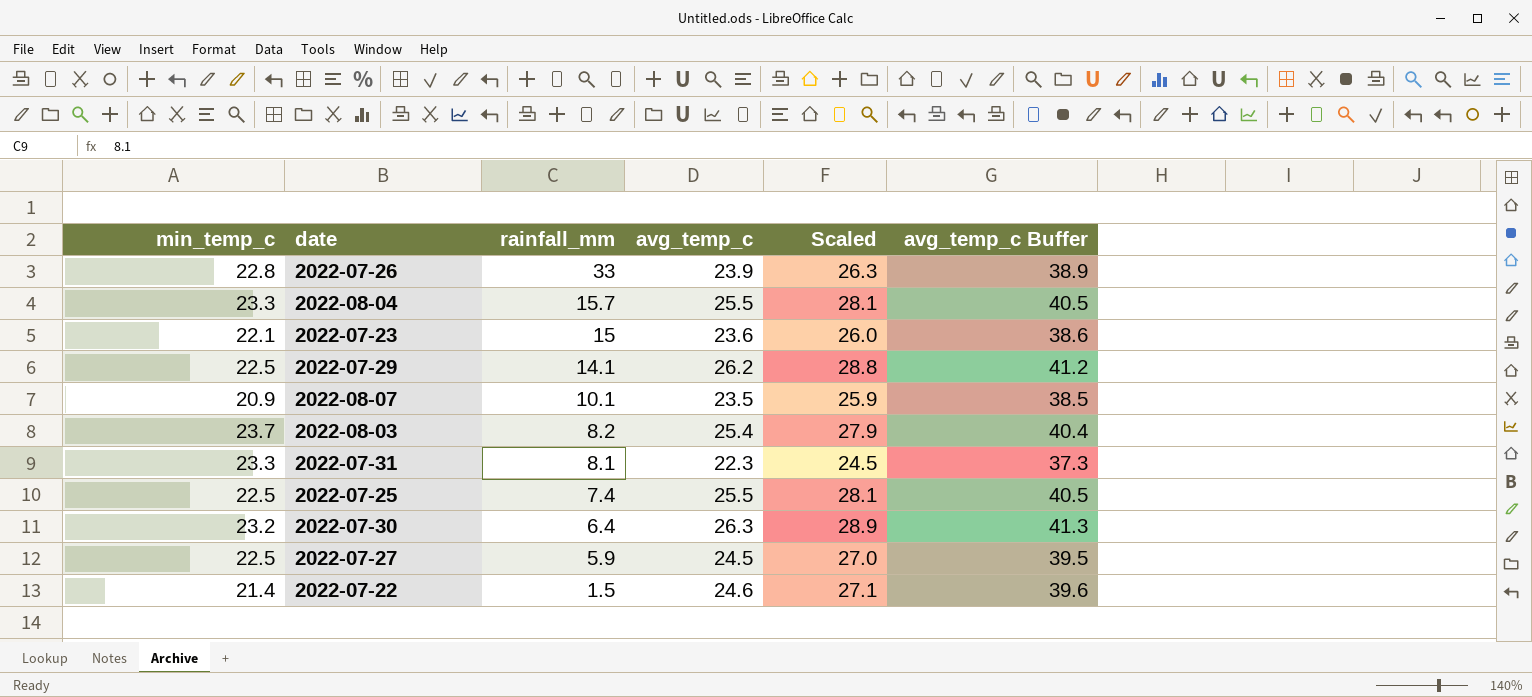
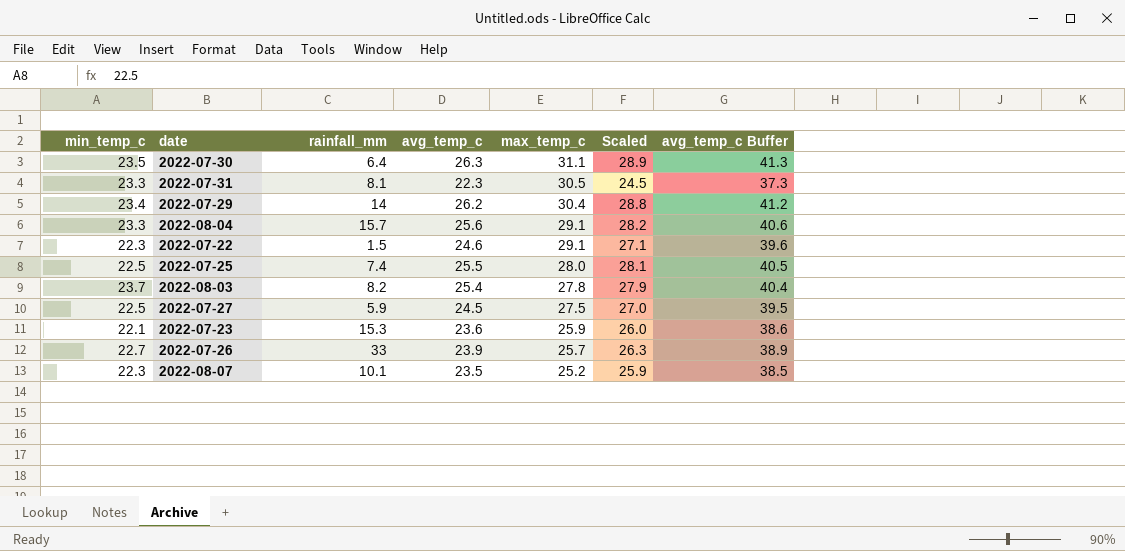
row order: rainfall_mm descending -> max_temp_c descending
column max_temp_c | position: none -> 5
2022-07-30 | min_temp_c: 23.2 -> 23.5
2022-07-29 | min_temp_c: 22.5 -> 23.4
2022-07-29 | rainfall_mm: 14.1 -> 14
2022-08-04 | avg_temp_c: 25.5 -> 25.6
2022-08-04 | Scaled: 28.1 -> 28.2
2022-08-04 | avg_temp_c Buffer: 40.5 -> 40.6
2022-07-22 | min_temp_c: 21.4 -> 22.3
2022-07-23 | rainfall_mm: 15 -> 15.3
2022-07-26 | min_temp_c: 22.8 -> 22.7
2022-08-07 | min_temp_c: 20.9 -> 22.3

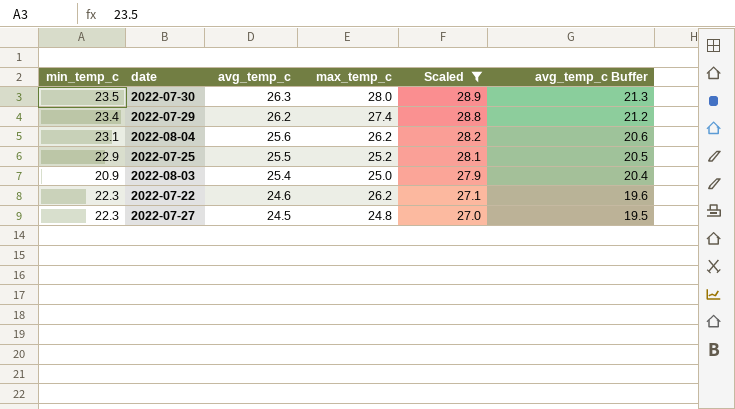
filter: none -> Scaled >= 27.0
row order: max_temp_c descending -> avg_temp_c descending
column rainfall_mm | position: 3 -> none
column avg_temp_c Buffer | formula: [avg_temp_c] + 15 -> [avg_temp_c] - 5
2022-07-30 | max_temp_c: 31.1 -> 28.0
2022-07-29 | max_temp_c: 30.4 -> 27.4
2022-08-04 | min_temp_c: 23.3 -> 23.1
2022-08-04 | max_temp_c: 29.1 -> 26.2
2022-07-25 | min_temp_c: 22.5 -> 22.9
2022-07-25 | max_temp_c: 28.0 -> 25.2
2022-08-03 | min_temp_c: 23.7 -> 20.9
2022-08-03 | max_temp_c: 27.8 -> 25.0
2022-07-22 | max_temp_c: 29.1 -> 26.2
2022-07-27 | min_temp_c: 22.5 -> 22.3
2022-07-27 | max_temp_c: 27.5 -> 24.8

